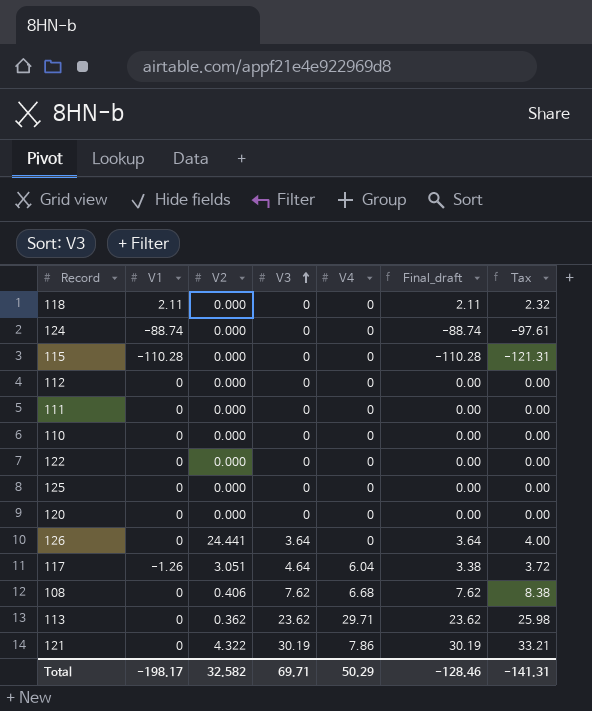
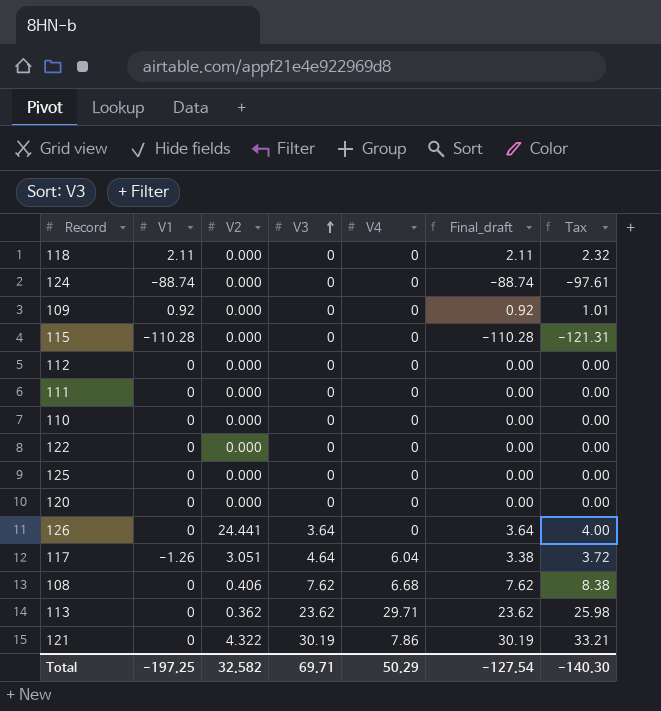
row 109: none -> 0.92 | 0.000 | 0 | 0 | 0.92 | 1.01
Total | V1: -198.17 -> -197.25
Total | Final_draft: -128.46 -> -127.54
Total | Tax: -141.31 -> -140.30

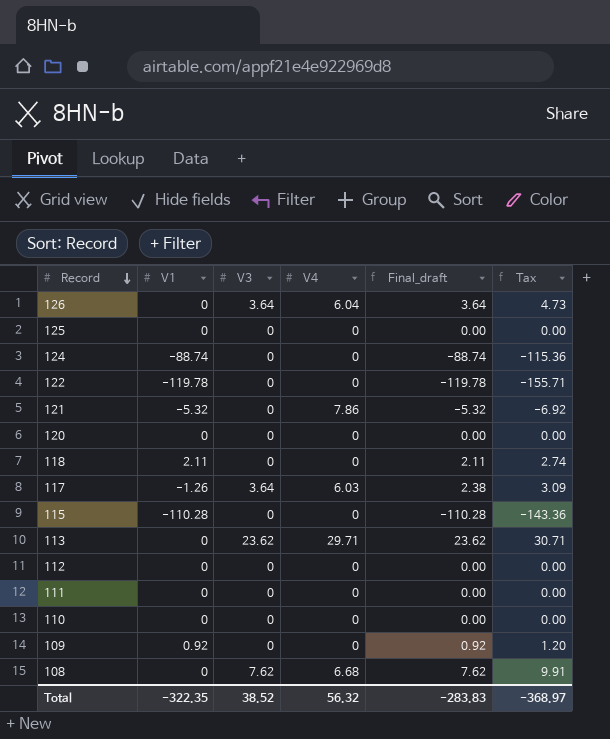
row order: V3 ascending -> Record descending
column V2 | position: 3 -> none
column Tax | formula: [Final_draft] * 1.1 -> [Final_draft] * 1.3
126 | V4: 0 -> 6.04
122 | V1: 0 -> -119.78
122 | Final_draft: 0.00 -> -119.78
121 | V1: 0 -> -5.32
121 | V3: 30.19 -> 0
121 | Final_draft: 30.19 -> -5.32
117 | V3: 4.64 -> 3.64
117 | V4: 6.04 -> 6.03
117 | Final_draft: 3.38 -> 2.38
Total | V1: -197.25 -> -322.35
Total | V3: 69.71 -> 38.52
Total | V4: 50.29 -> 56.32
Total | Final_draft: -127.54 -> -283.83
Total | Tax: -140.30 -> -368.97

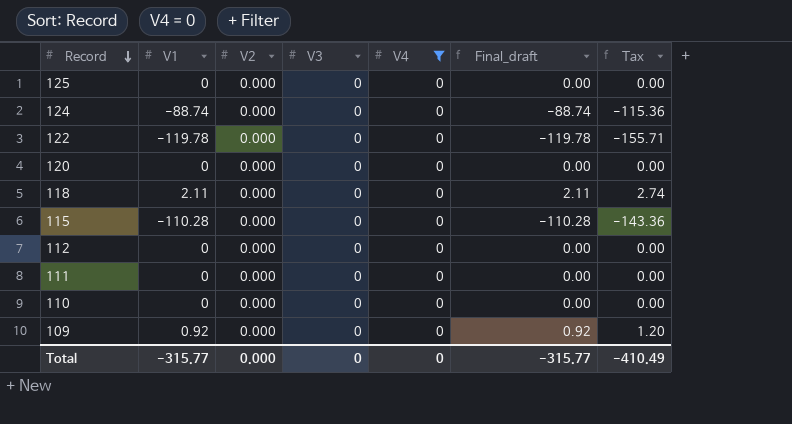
filter: none -> V4 = 0
column V2 | position: none -> 3
Total | V1: -322.35 -> -315.77
Total | V3: 38.52 -> 0
Total | V4: 56.32 -> 0
Total | Final_draft: -283.83 -> -315.77
Total | Tax: -368.97 -> -410.49

